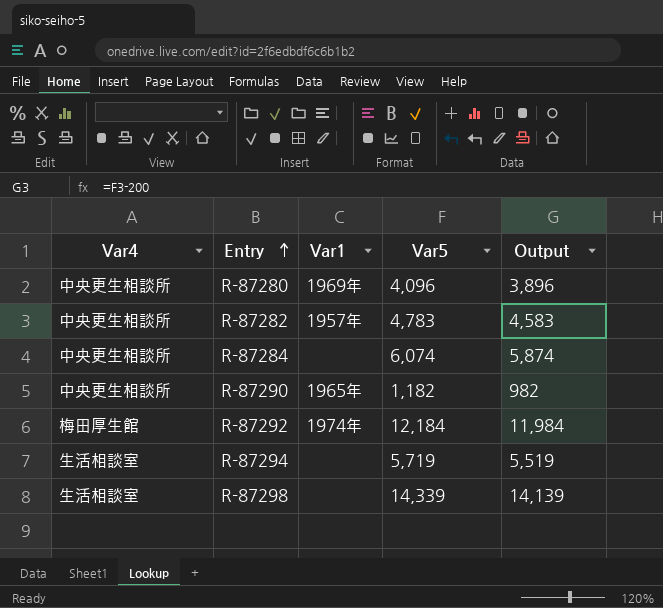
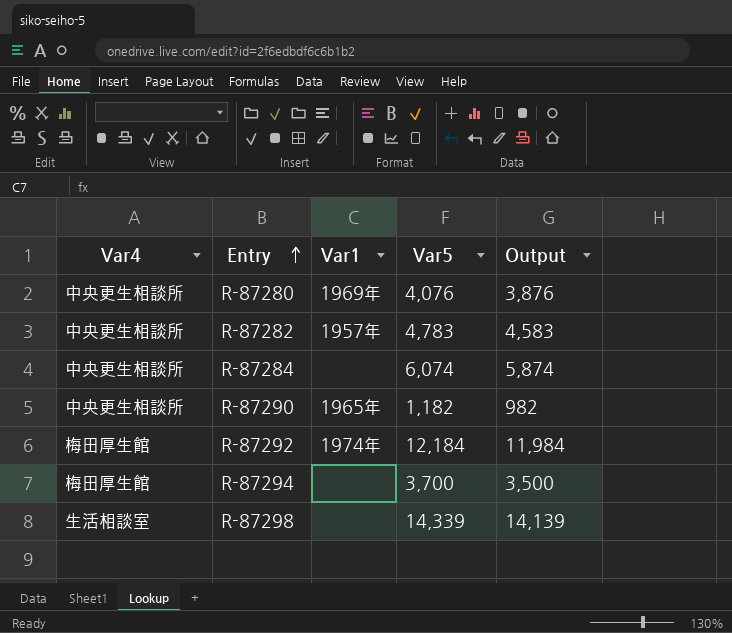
R-87280 | Var5: 4,096 -> 4,076
R-87280 | Output: 3,896 -> 3,876
R-87294 | Var4: 生活相談室 -> 梅田厚生館
R-87294 | Var5: 5,719 -> 3,700
R-87294 | Output: 5,519 -> 3,500

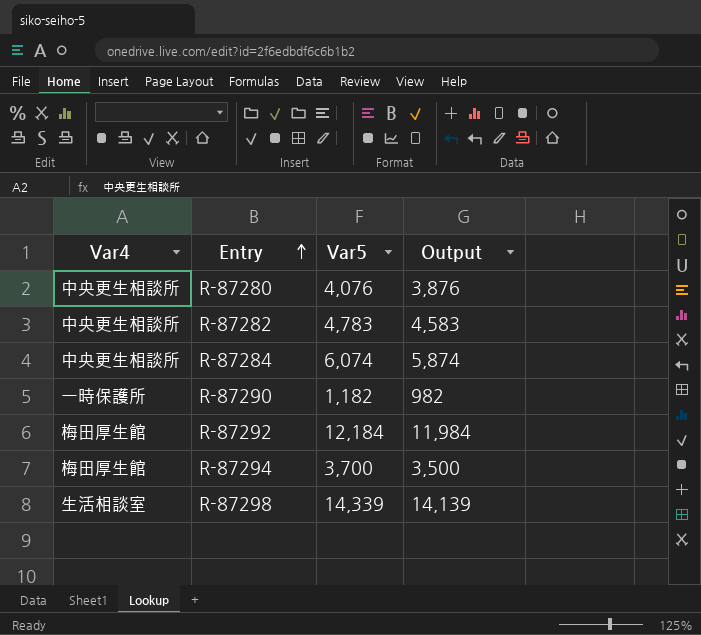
column Var1 | position: 3 -> none
R-87290 | Var4: 中央更生相談所 -> 一時保護所

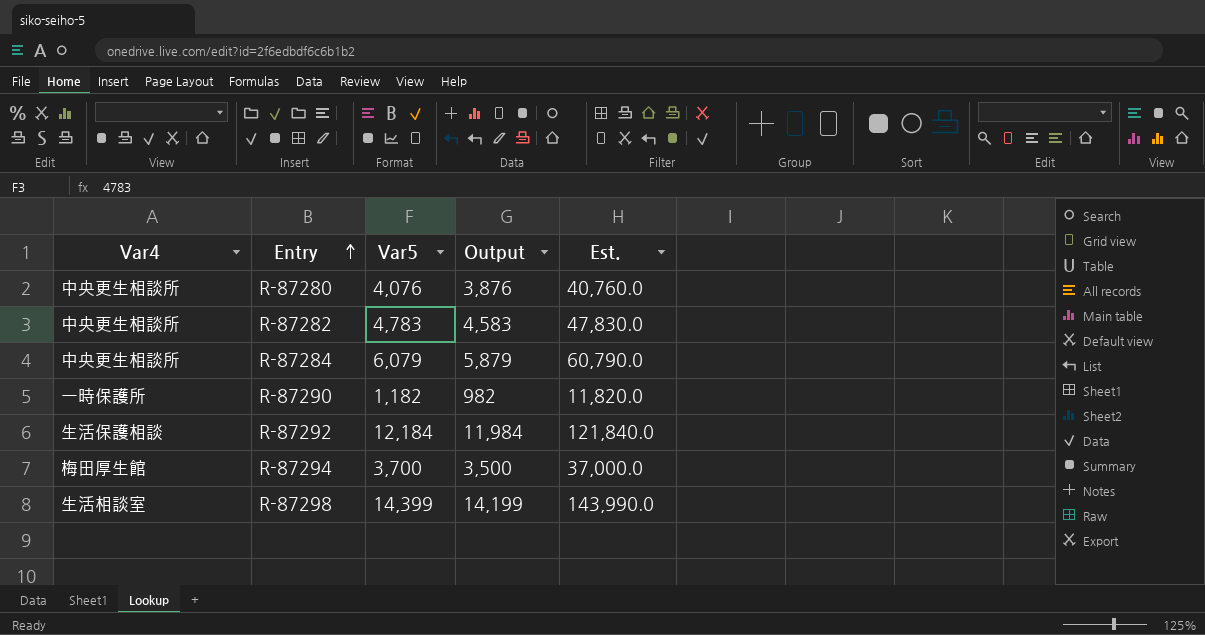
column Est. | formula: none -> [Var5] * 10
R-87284 | Var5: 6,074 -> 6,079
R-87284 | Output: 5,874 -> 5,879
R-87292 | Var4: 梅田厚生館 -> 生活保護相談
R-87298 | Var5: 14,339 -> 14,399
R-87298 | Output: 14,139 -> 14,199

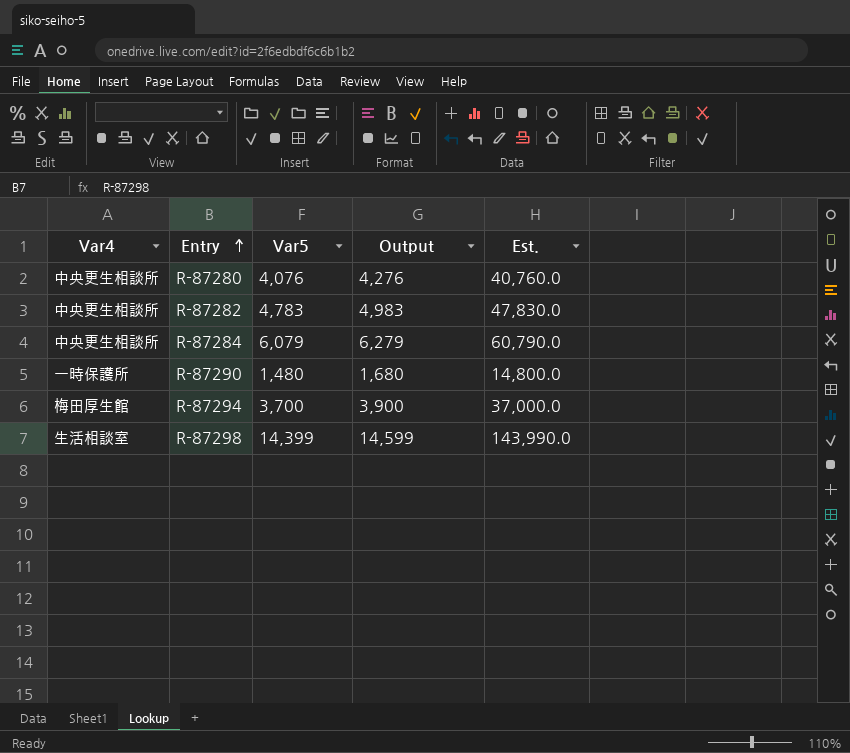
column Output | formula: [Var5] - 200 -> [Var5] + 200
row R-87292: 生活保護相談 | 12,184 | 11,984 | 121,840.0 -> none
R-87290 | Var5: 1,182 -> 1,480
R-87290 | Est.: 11,820.0 -> 14,800.0

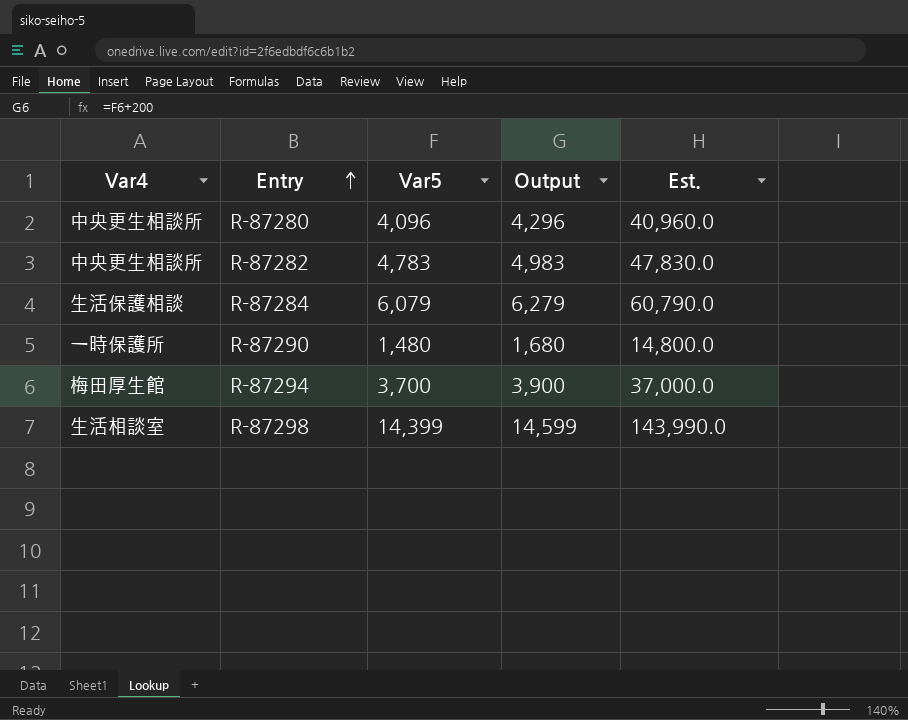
R-87280 | Var5: 4,076 -> 4,096
R-87280 | Output: 4,276 -> 4,296
R-87280 | Est.: 40,760.0 -> 40,960.0
R-87284 | Var4: 中央更生相談所 -> 生活保護相談

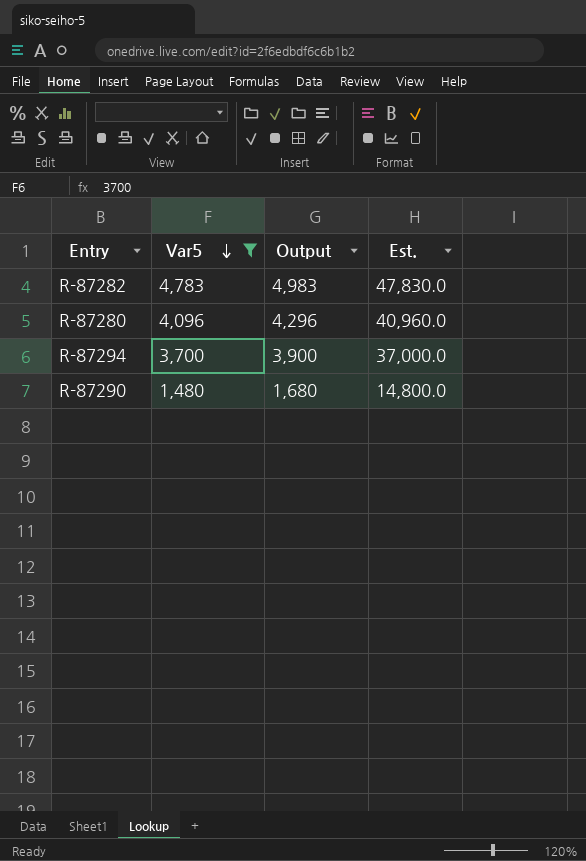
filter: none -> Var5 <= 4,783
row order: Entry ascending -> Var5 descending
column Var4 | position: 1 -> none

